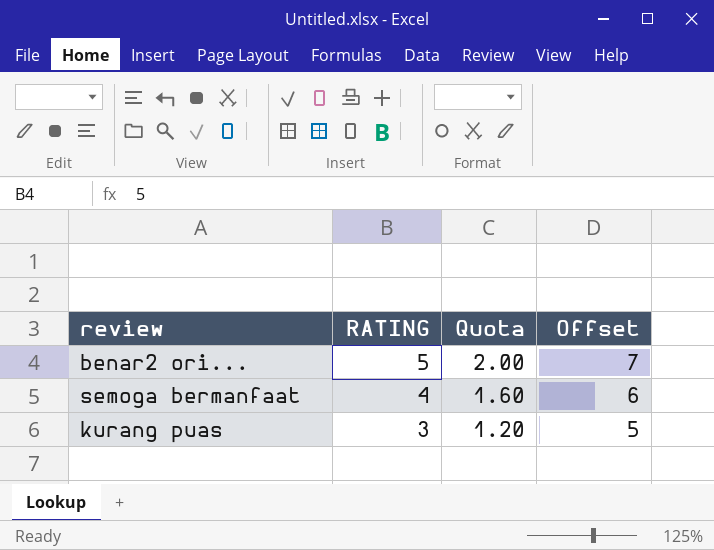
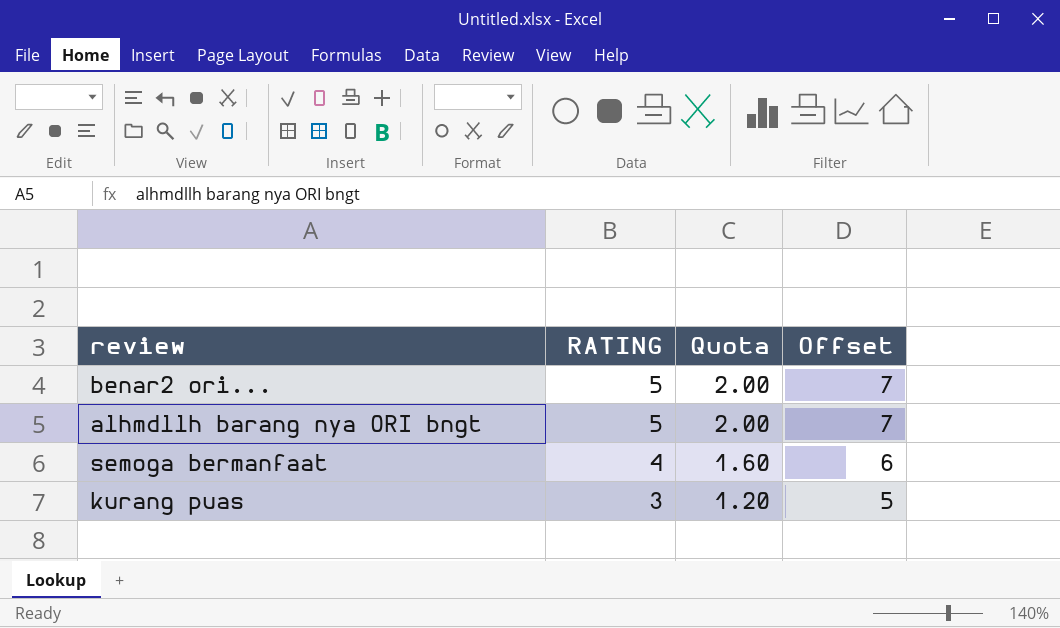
row alhmdllh barang nya ORI bngt: none -> 5 | 2.00 | 7

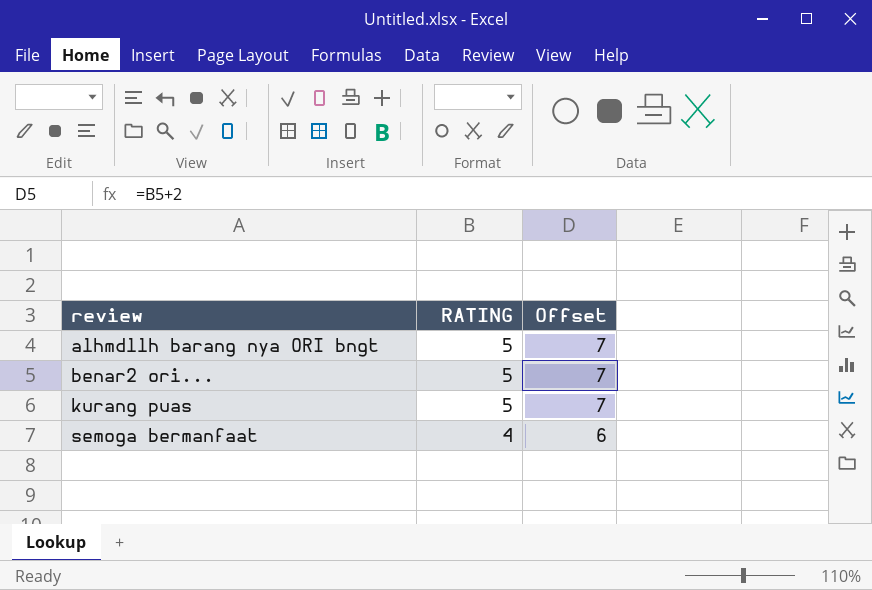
row order: RATING descending -> review ascending
column Quota | formula: [RATING] * 0.4 -> none
kurang puas | RATING: 3 -> 5
kurang puas | Offset: 5 -> 7

